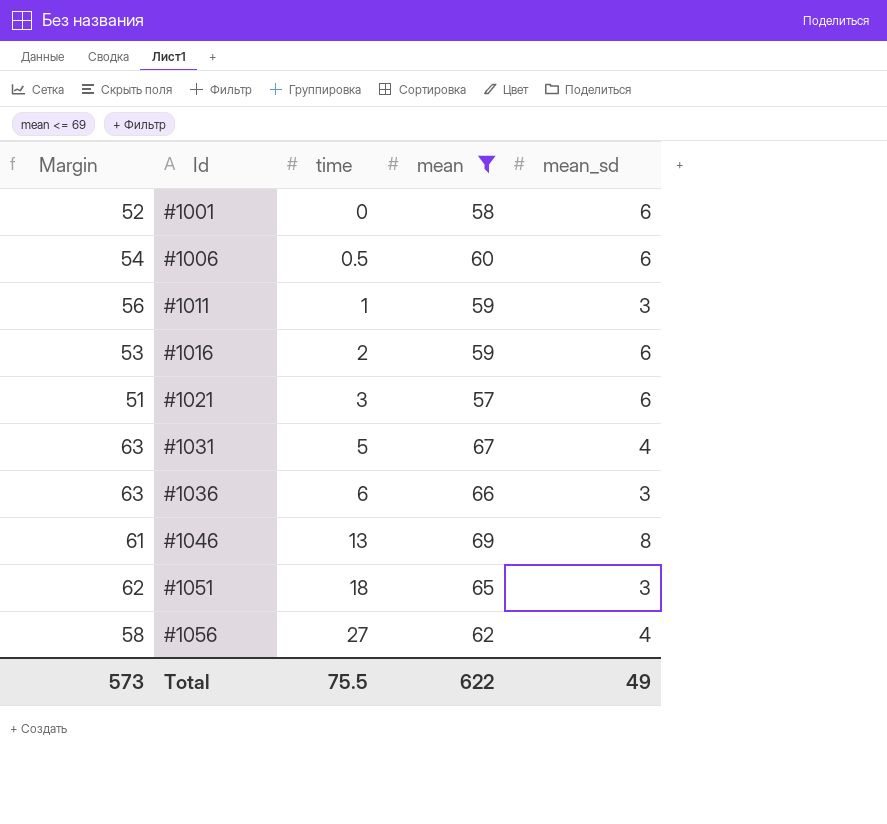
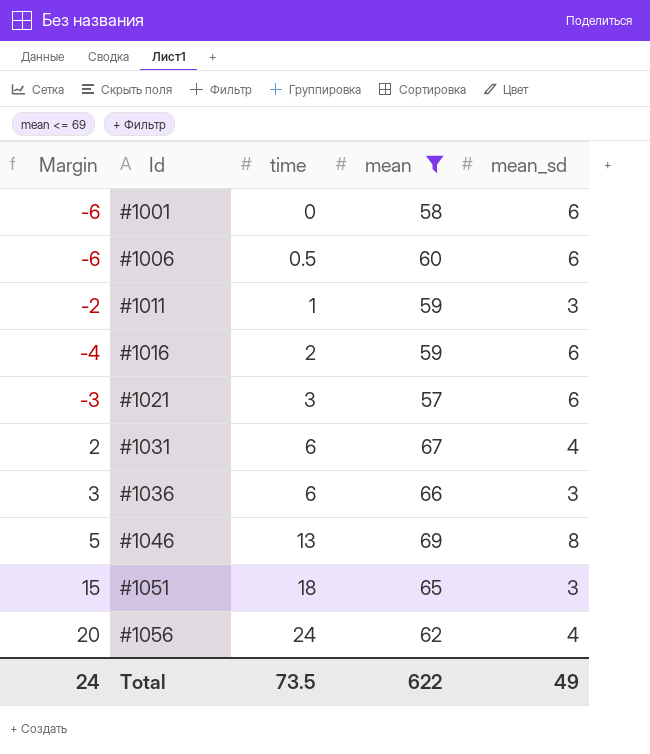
column Margin | formula: [mean] - [mean_sd] -> [time] - [mean_sd]
#1031 | time: 5 -> 6
#1056 | time: 27 -> 24
Total | Margin: 573 -> 24
Total | time: 75.5 -> 73.5

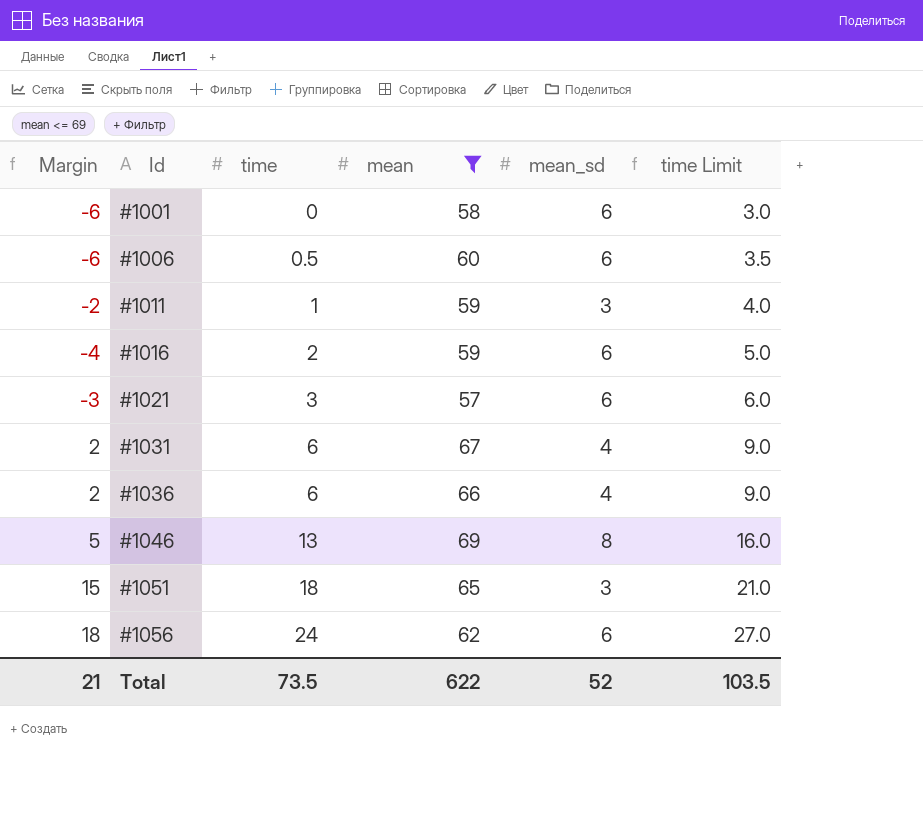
column time Limit | formula: none -> [time] + 3
#1036 | Margin: 3 -> 2
#1036 | mean_sd: 3 -> 4
#1056 | Margin: 20 -> 18
#1056 | mean_sd: 4 -> 6
Total | Margin: 24 -> 21
Total | mean_sd: 49 -> 52

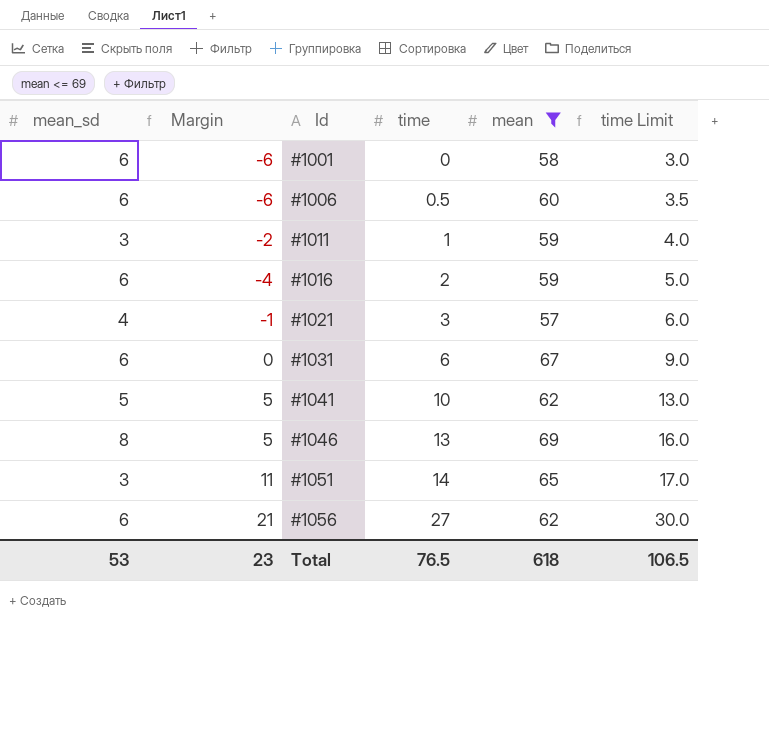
column mean_sd | position: 5 -> 1
row #1036: 2 | 6 | 66 | 4 | 9.0 -> none
#1021 | mean_sd: 6 -> 4
#1021 | Margin: -3 -> -1
#1031 | mean_sd: 4 -> 6
#1031 | Margin: 2 -> 0
row #1041: none -> 5 | 5 | 10 | 62 | 13.0
#1051 | Margin: 15 -> 11
#1051 | time: 18 -> 14
#1051 | time Limit: 21.0 -> 17.0
#1056 | Margin: 18 -> 21
#1056 | time: 24 -> 27
#1056 | time Limit: 27.0 -> 30.0
Total | mean_sd: 52 -> 53
Total | Margin: 21 -> 23
Total | time: 73.5 -> 76.5
Total | mean: 622 -> 618
Total | time Limit: 103.5 -> 106.5

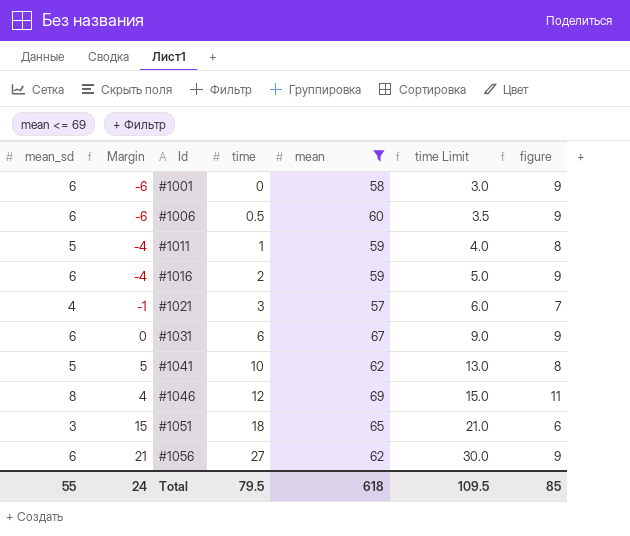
column figure | formula: none -> [mean_sd] + 3
#1011 | mean_sd: 3 -> 5
#1011 | Margin: -2 -> -4
#1046 | Margin: 5 -> 4
#1046 | time: 13 -> 12
#1046 | time Limit: 16.0 -> 15.0
#1051 | Margin: 11 -> 15
#1051 | time: 14 -> 18
#1051 | time Limit: 17.0 -> 21.0
Total | mean_sd: 53 -> 55
Total | Margin: 23 -> 24
Total | time: 76.5 -> 79.5
Total | time Limit: 106.5 -> 109.5

